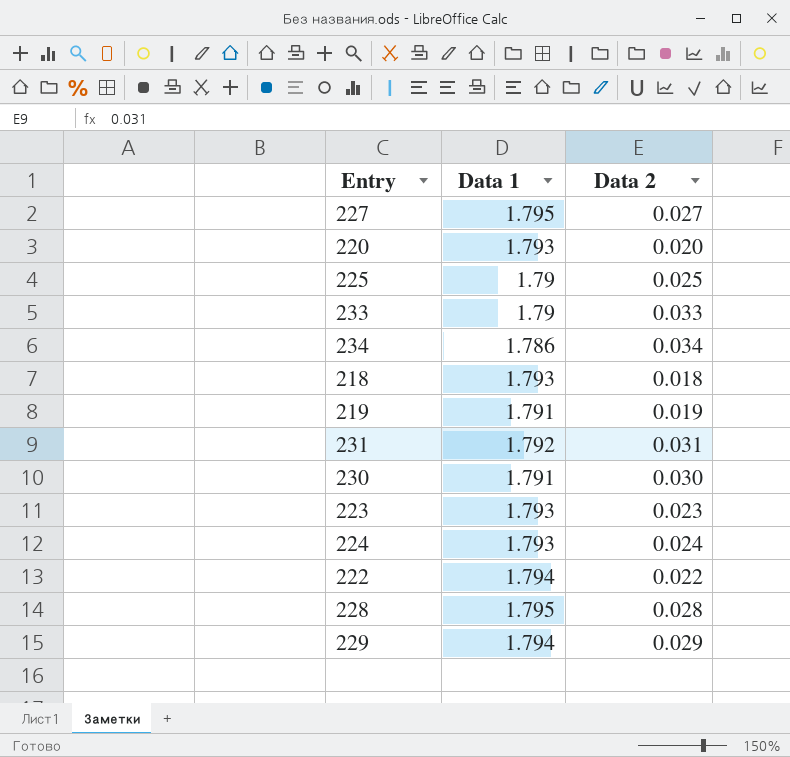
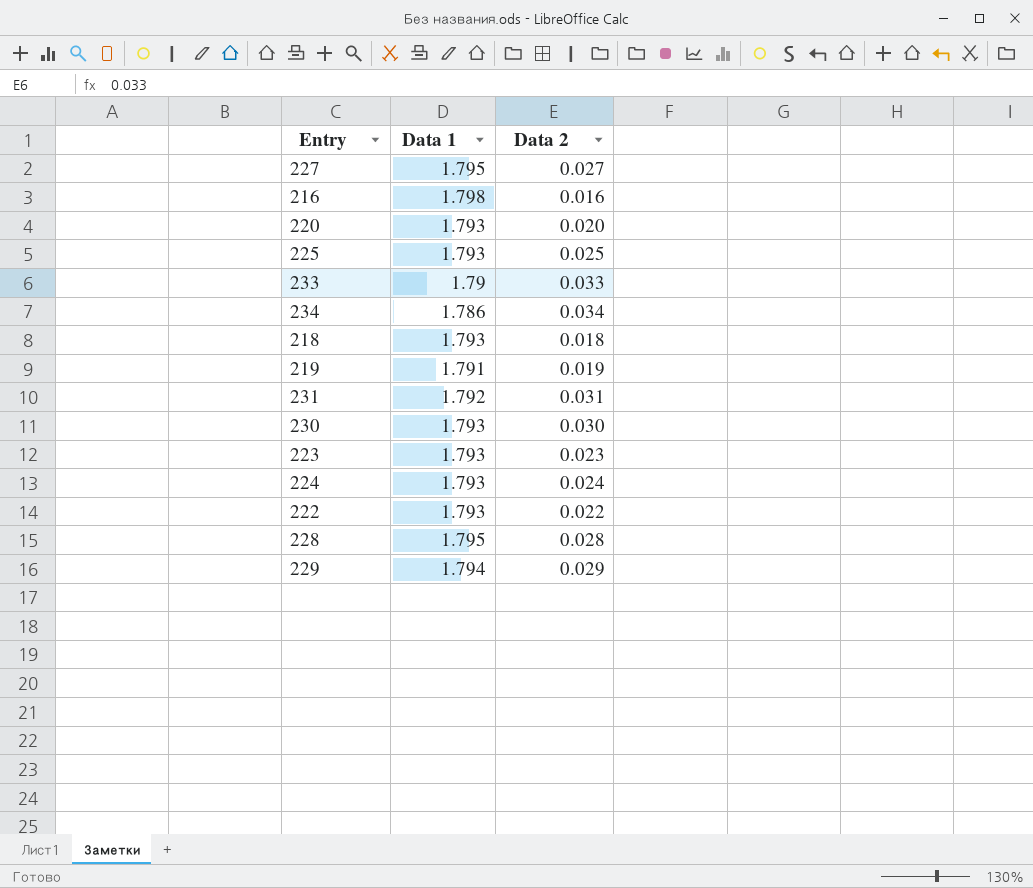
row 216: none -> 1.798 | 0.016
225 | Data 1: 1.79 -> 1.793
230 | Data 1: 1.791 -> 1.793
222 | Data 1: 1.794 -> 1.793

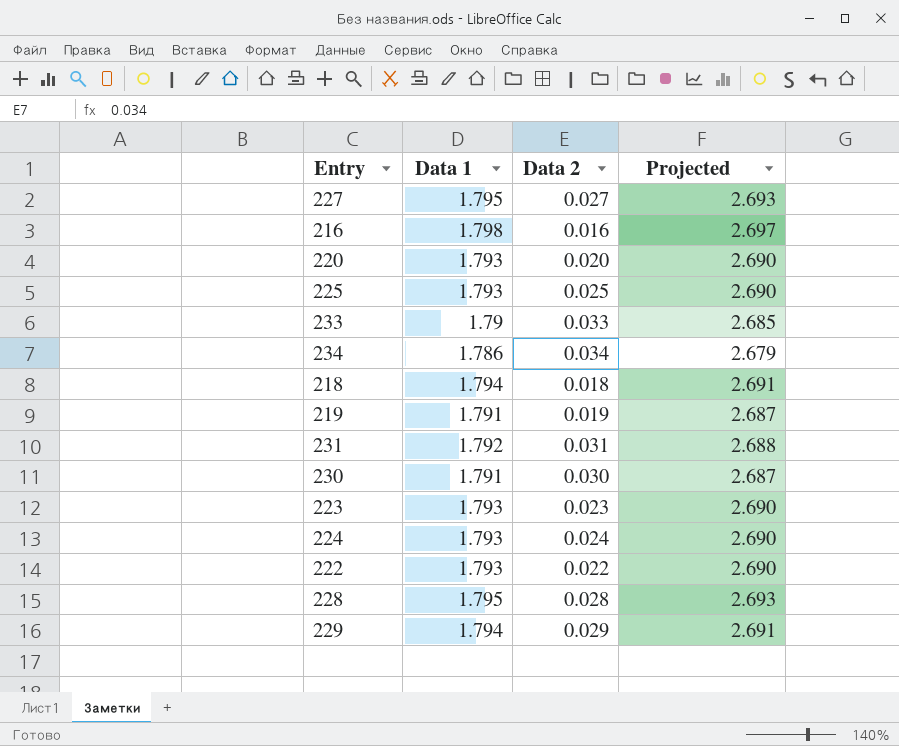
column Projected | formula: none -> [Data 1] * 1.5
218 | Data 1: 1.793 -> 1.794
230 | Data 1: 1.793 -> 1.791

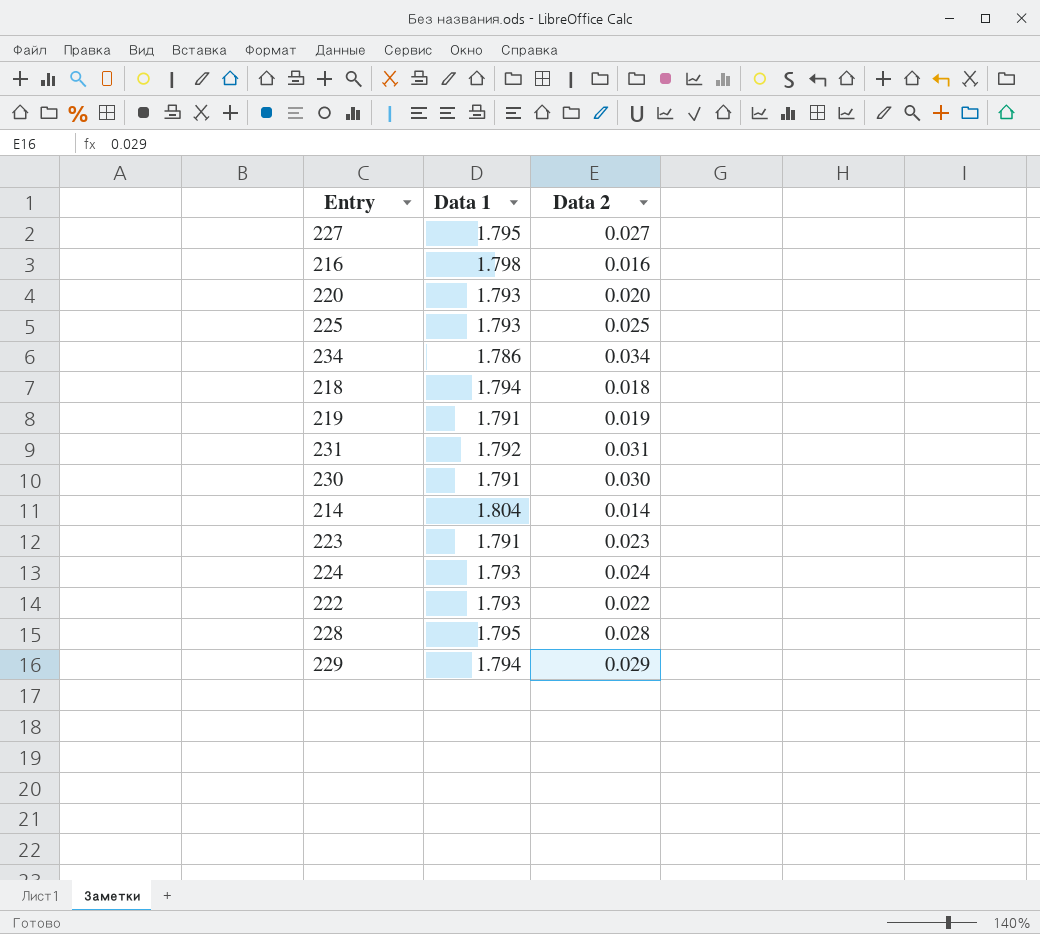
column Projected | formula: [Data 1] * 1.5 -> none
row 233: 1.79 | 0.033 | 2.685 -> none
row 214: none -> 1.804 | 0.014
223 | Data 1: 1.793 -> 1.791

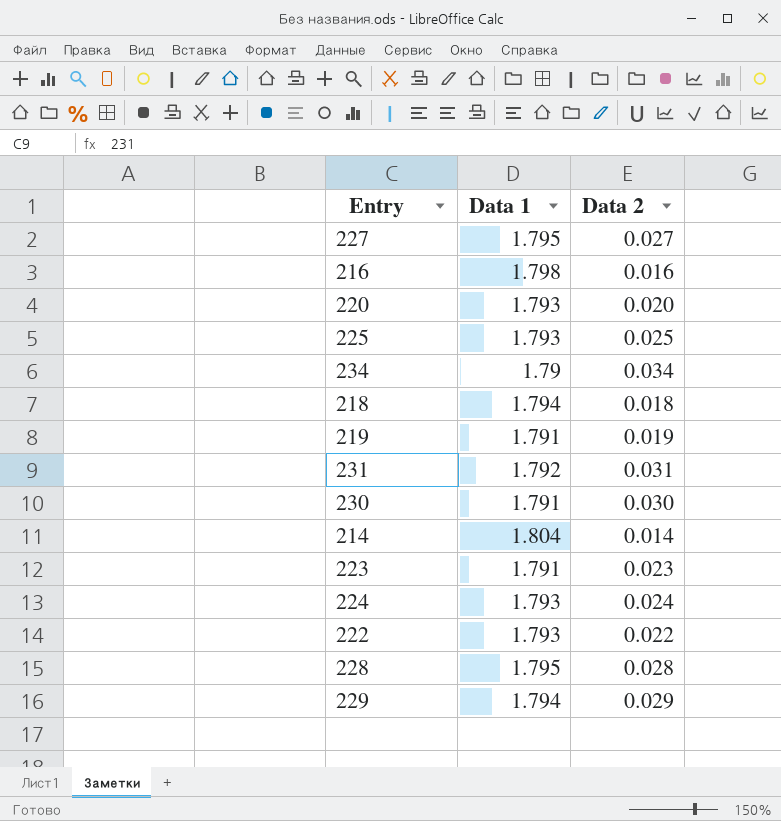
234 | Data 1: 1.786 -> 1.79

